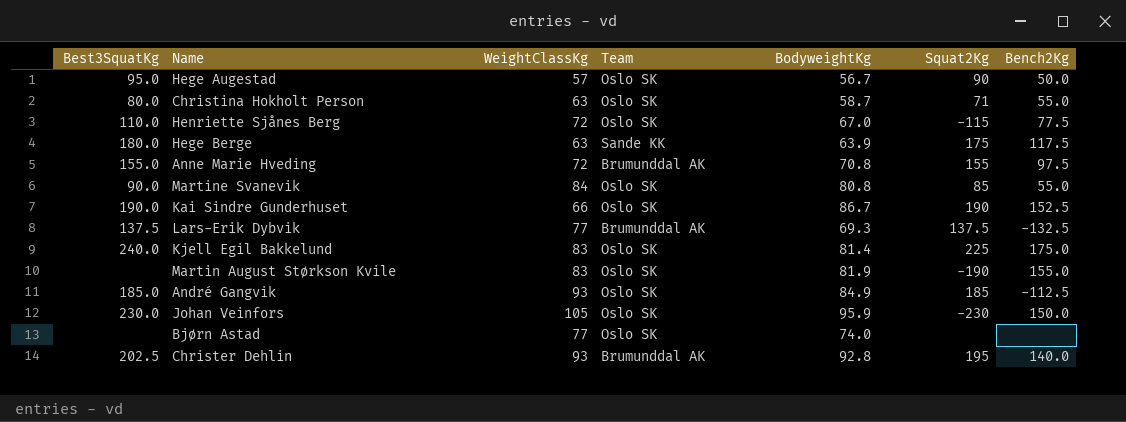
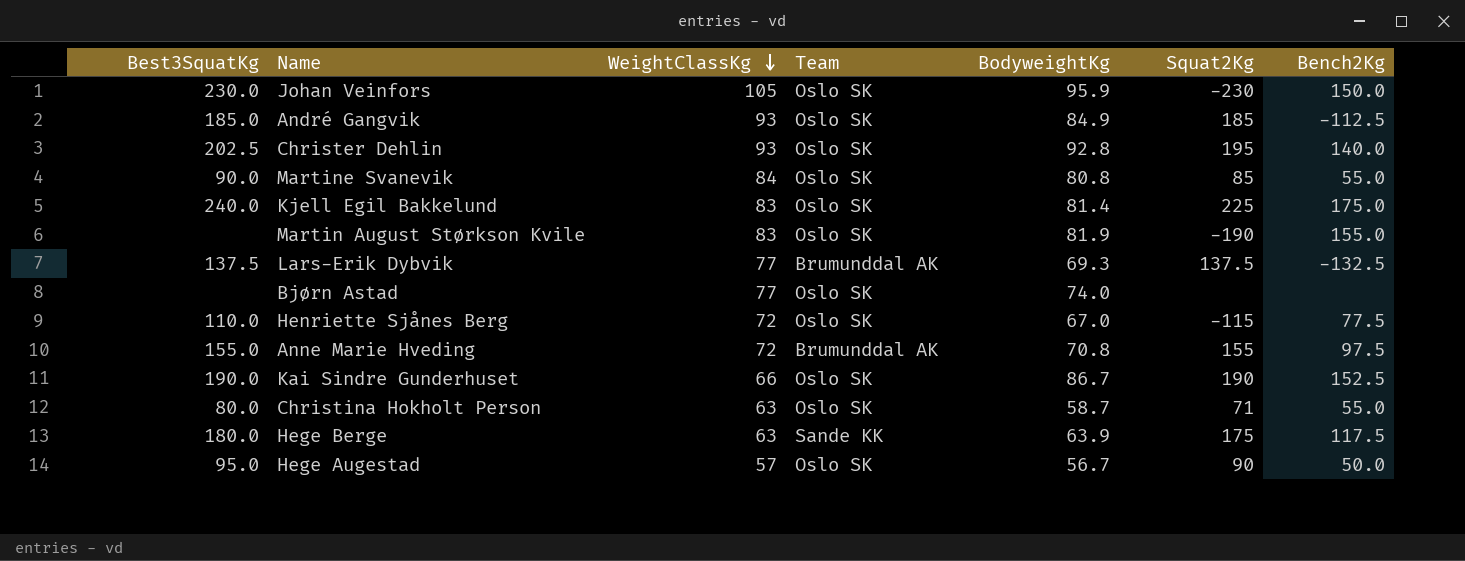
row order: none -> WeightClassKg descending
Christer Dehlin | Team: Brumunddal AK -> Oslo SK

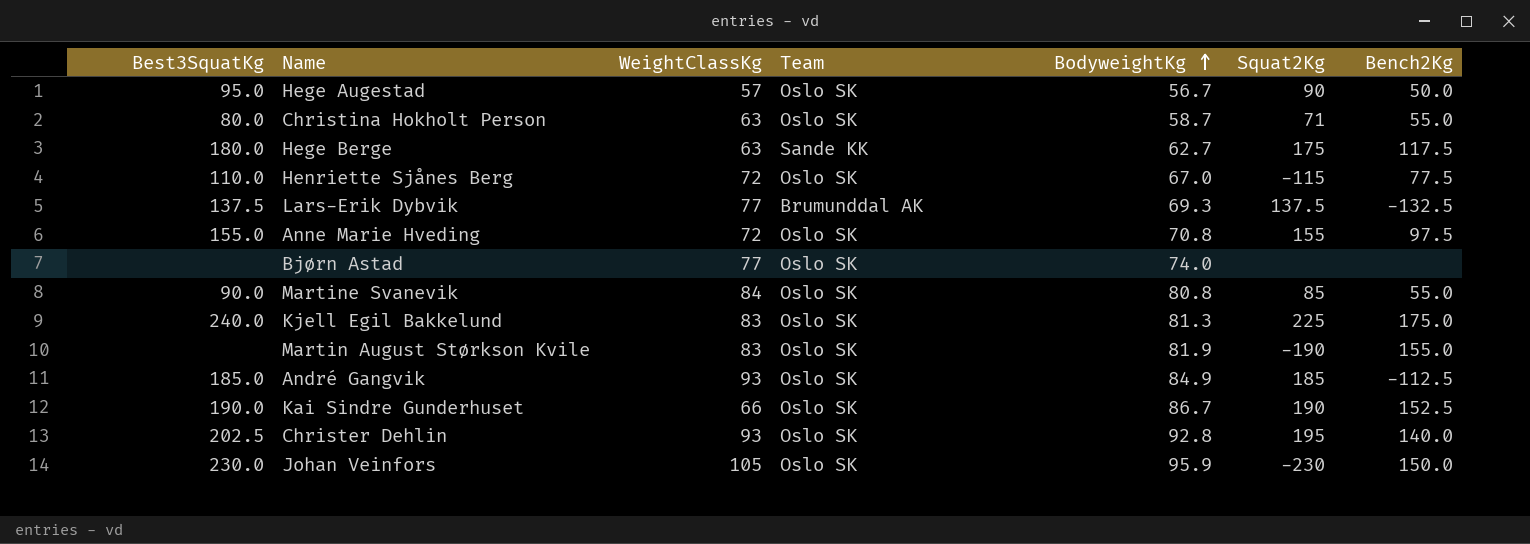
row order: WeightClassKg descending -> BodyweightKg ascending
Hege Berge | BodyweightKg: 63.9 -> 62.7
Anne Marie Hveding | Team: Brumunddal AK -> Oslo SK
Kjell Egil Bakkelund | BodyweightKg: 81.4 -> 81.3

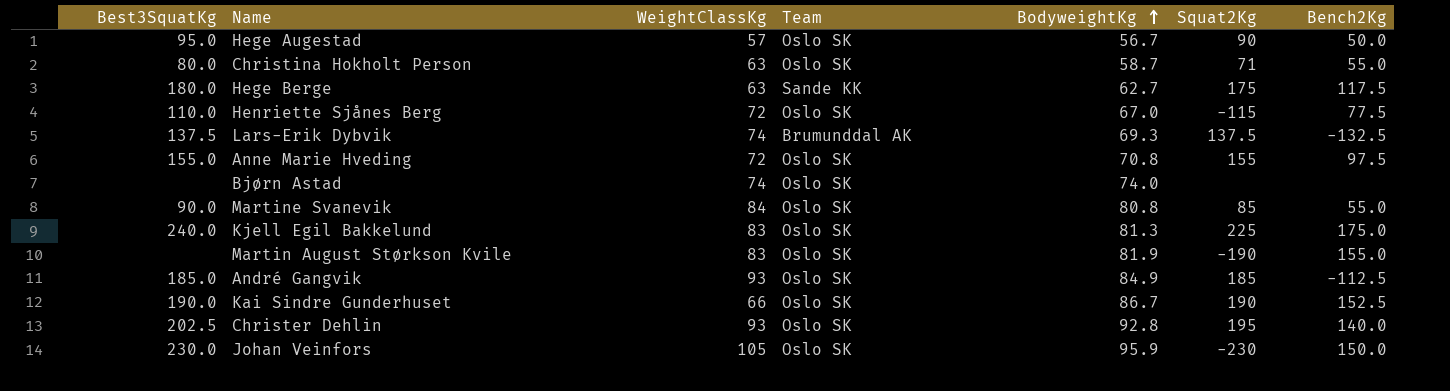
Lars-Erik Dybvik | WeightClassKg: 77 -> 74
Bjørn Astad | WeightClassKg: 77 -> 74

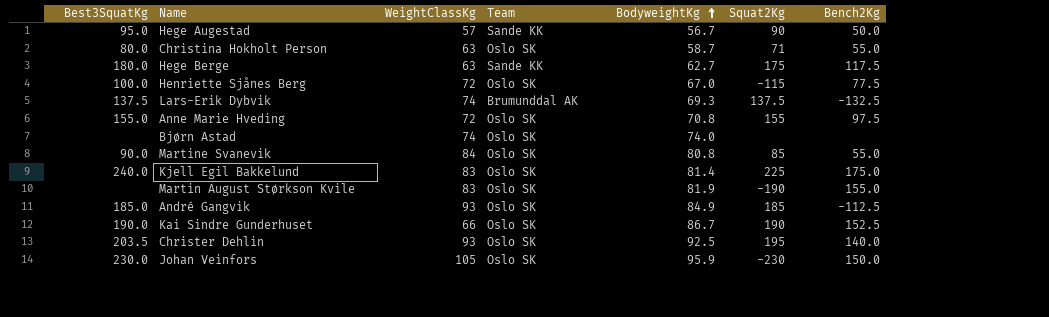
Hege Augestad | Team: Oslo SK -> Sande KK
Henriette Sjånes Berg | Best3SquatKg: 110.0 -> 100.0
Kjell Egil Bakkelund | BodyweightKg: 81.3 -> 81.4
Christer Dehlin | Best3SquatKg: 202.5 -> 203.5
Christer Dehlin | BodyweightKg: 92.8 -> 92.5

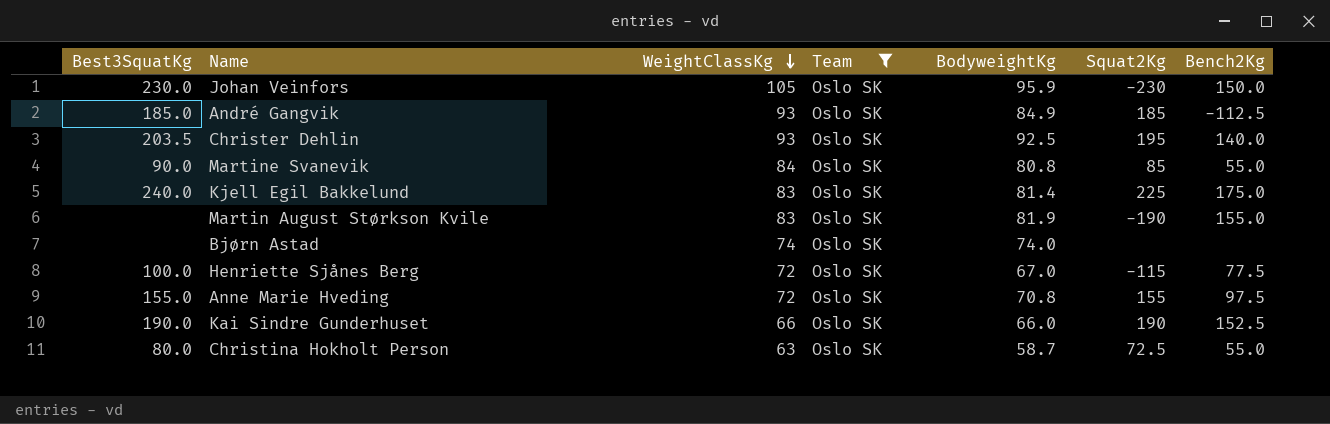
filter: none -> Team = Oslo SK
row order: BodyweightKg ascending -> WeightClassKg descending
Kai Sindre Gunderhuset | BodyweightKg: 86.7 -> 66.0
Christina Hokholt Person | Squat2Kg: 71 -> 72.5

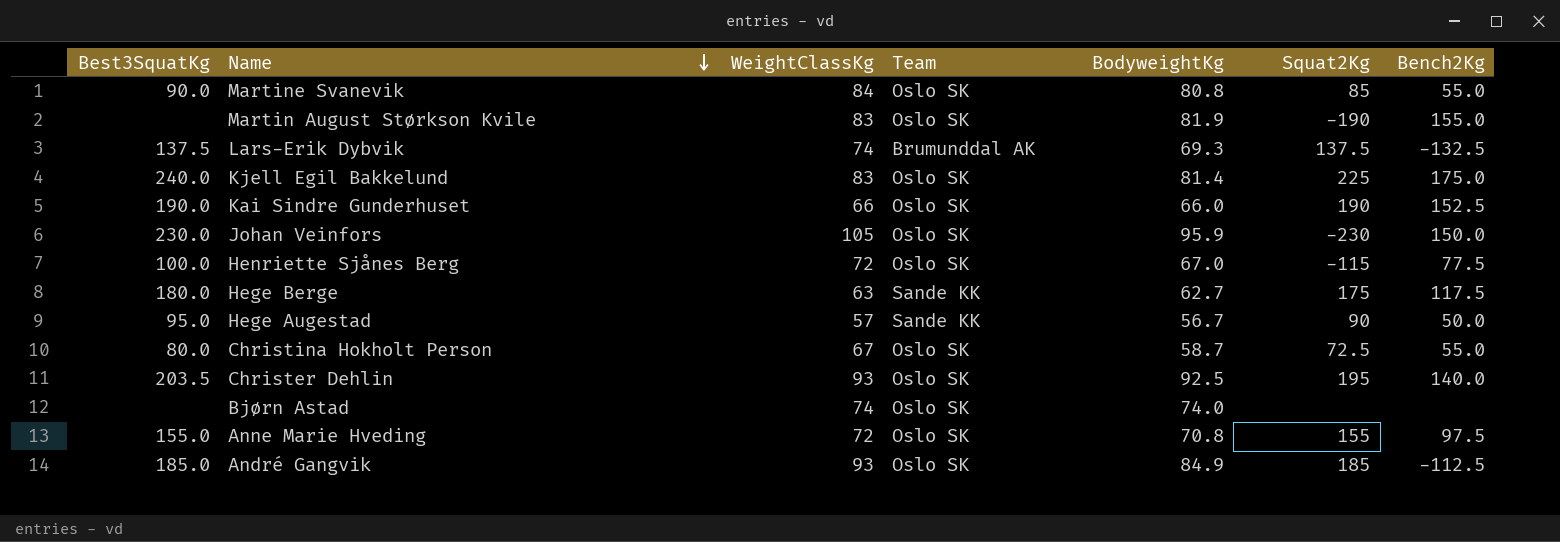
filter: Team = Oslo SK -> none
row order: WeightClassKg descending -> Name descending
Christina Hokholt Person | WeightClassKg: 63 -> 67

